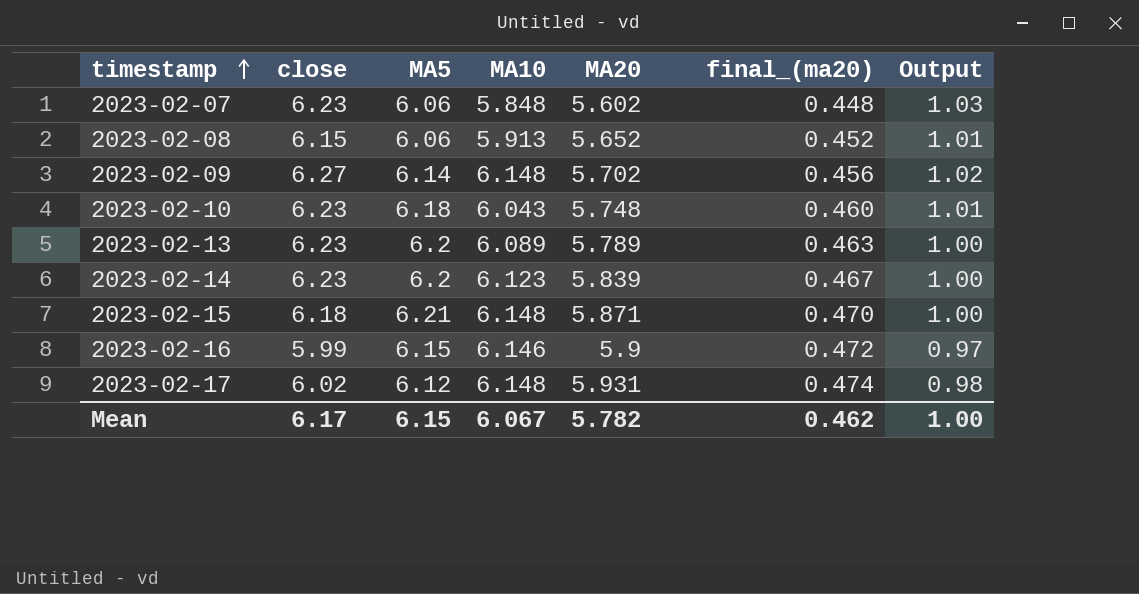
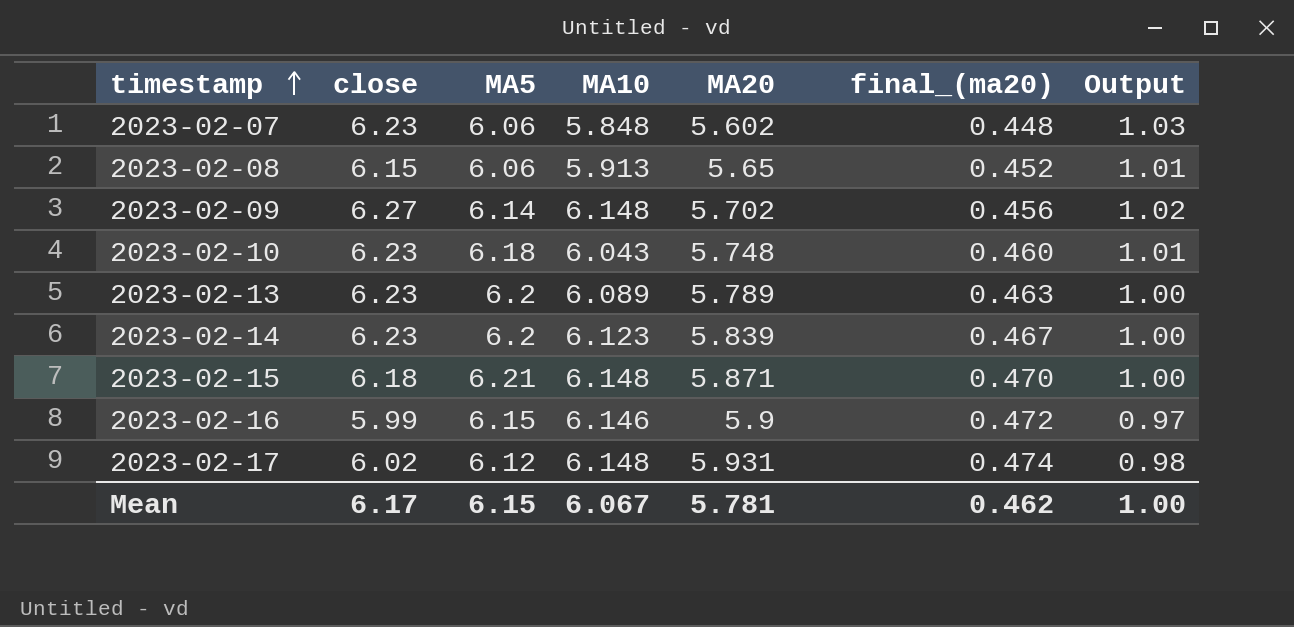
2023-02-08 | MA20: 5.652 -> 5.65
Mean | MA20: 5.782 -> 5.781

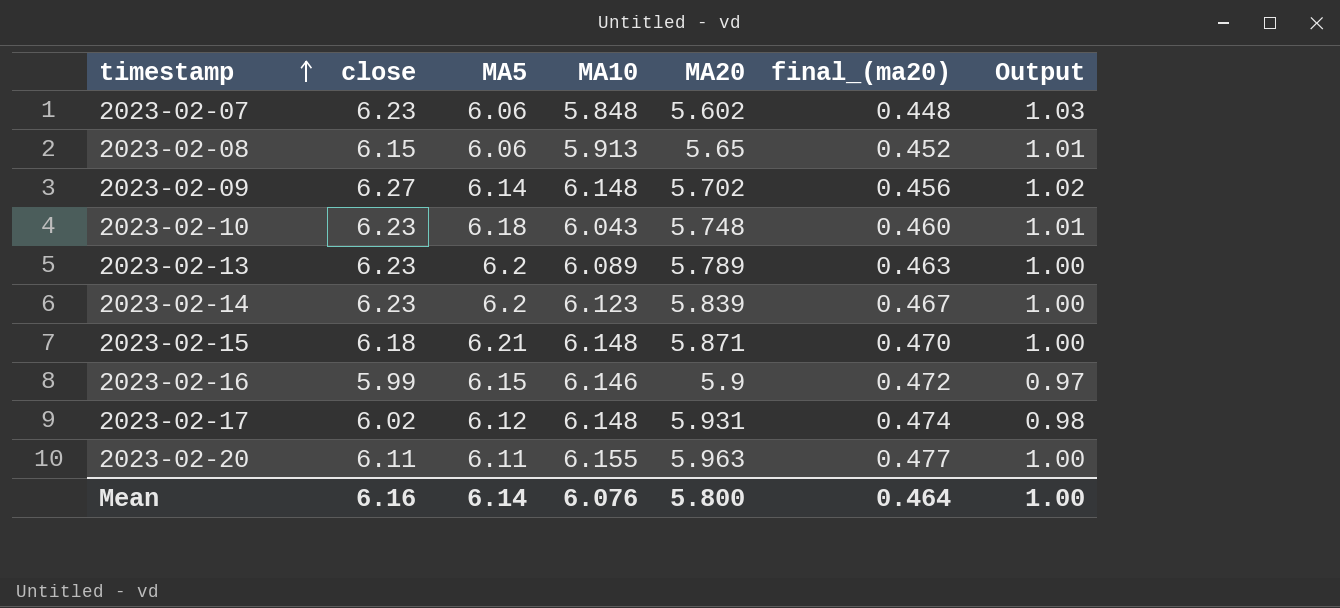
row 2023-02-20: none -> 6.11 | 6.11 | 6.155 | 5.963 | 0.477 | 1.00
Mean | close: 6.17 -> 6.16
Mean | MA5: 6.15 -> 6.14
Mean | MA10: 6.067 -> 6.076
Mean | MA20: 5.781 -> 5.800
Mean | final_(ma20): 0.462 -> 0.464

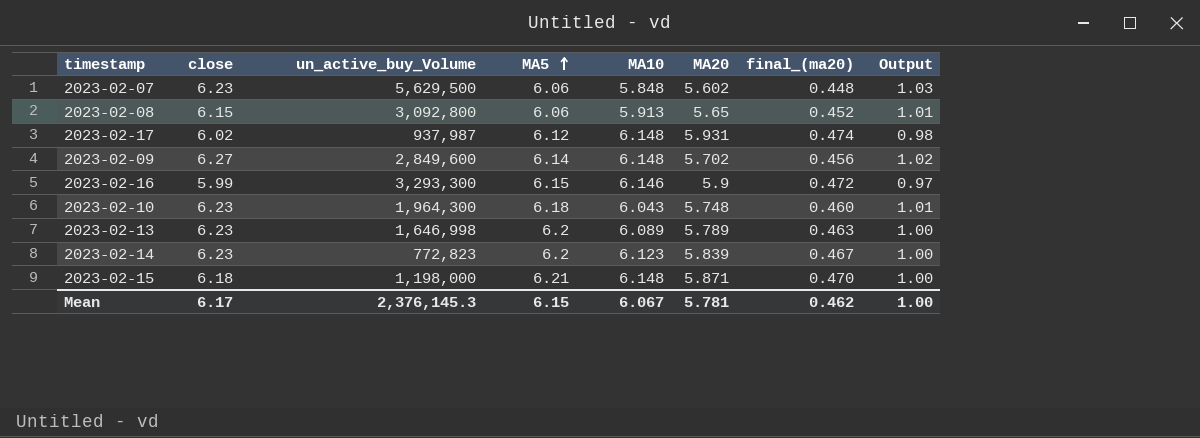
row order: timestamp ascending -> MA5 ascending
column un_active_buy_Volume | position: none -> 3
row 2023-02-20: 6.11 | 6.11 | 6.155 | 5.963 | 0.477 | 1.00 -> none
Mean | close: 6.16 -> 6.17
Mean | MA5: 6.14 -> 6.15
Mean | MA10: 6.076 -> 6.067
Mean | MA20: 5.800 -> 5.781
Mean | final_(ma20): 0.464 -> 0.462

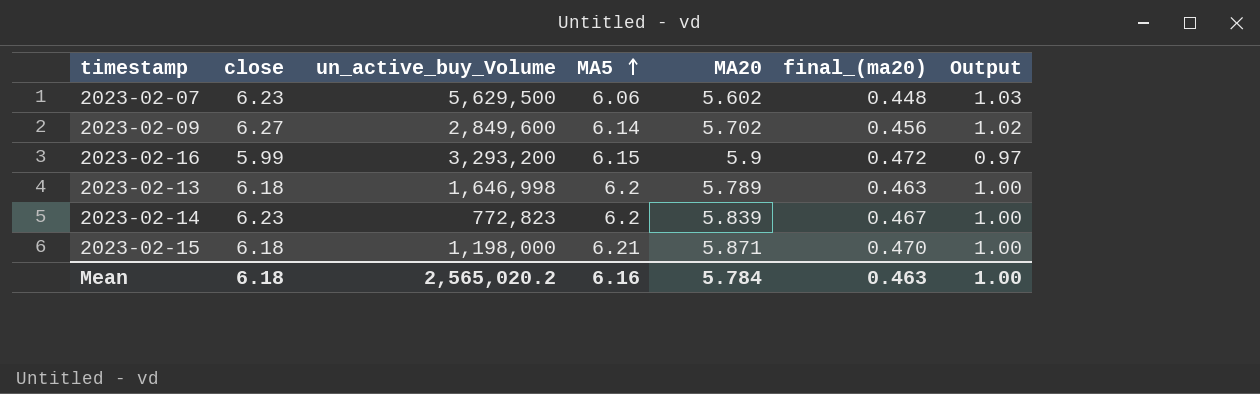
column MA10 | position: 5 -> none
row 2023-02-08: 6.15 | 3,092,800 | 6.06 | 5.913 | 5.65 | 0.452 | 1.01 -> none
row 2023-02-17: 6.02 | 937,987 | 6.12 | 6.148 | 5.931 | 0.474 | 0.98 -> none
row 2023-02-10: 6.23 | 1,964,300 | 6.18 | 6.043 | 5.748 | 0.460 | 1.01 -> none
2023-02-16 | un_active_buy_Volume: 3,293,300 -> 3,293,200
2023-02-13 | close: 6.23 -> 6.18
Mean | close: 6.17 -> 6.18
Mean | un_active_buy_Volume: 2,376,145.3 -> 2,565,020.2
Mean | MA5: 6.15 -> 6.16
Mean | MA20: 5.781 -> 5.784
Mean | final_(ma20): 0.462 -> 0.463

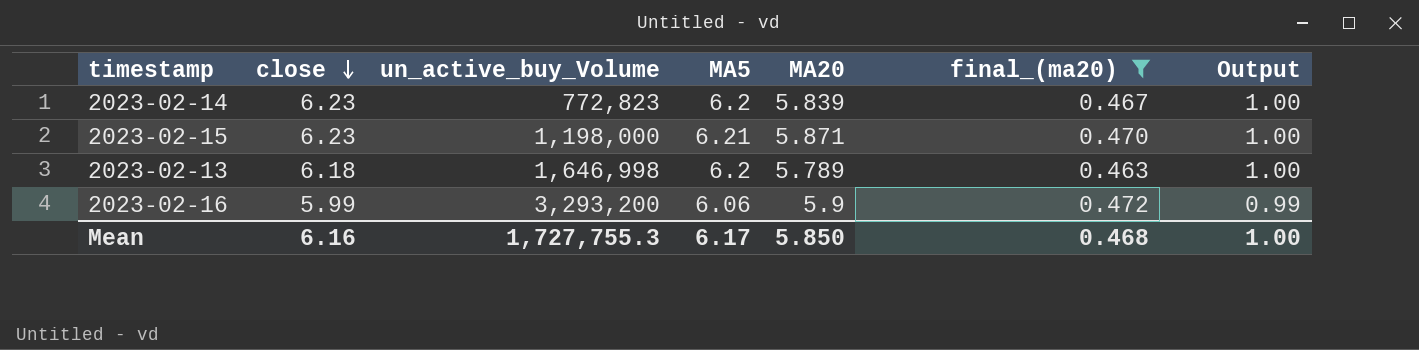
filter: none -> final_(ma20) >= 0.463
row order: MA5 ascending -> close descending
2023-02-15 | close: 6.18 -> 6.23
2023-02-16 | MA5: 6.15 -> 6.06
2023-02-16 | Output: 0.97 -> 0.99
Mean | close: 6.18 -> 6.16
Mean | un_active_buy_Volume: 2,565,020.2 -> 1,727,755.3
Mean | MA5: 6.16 -> 6.17
Mean | MA20: 5.784 -> 5.850
Mean | final_(ma20): 0.463 -> 0.468

